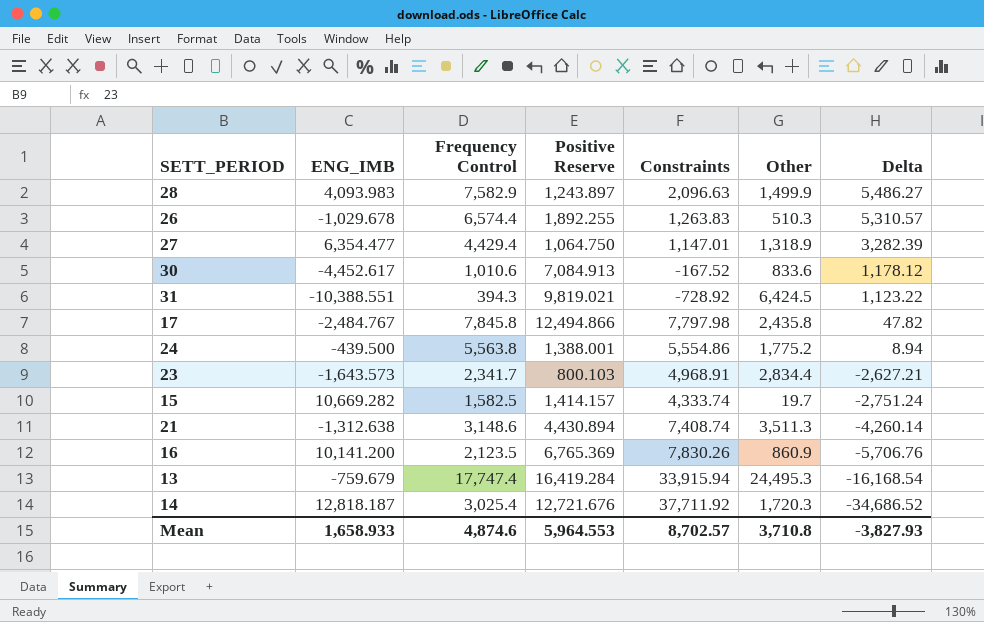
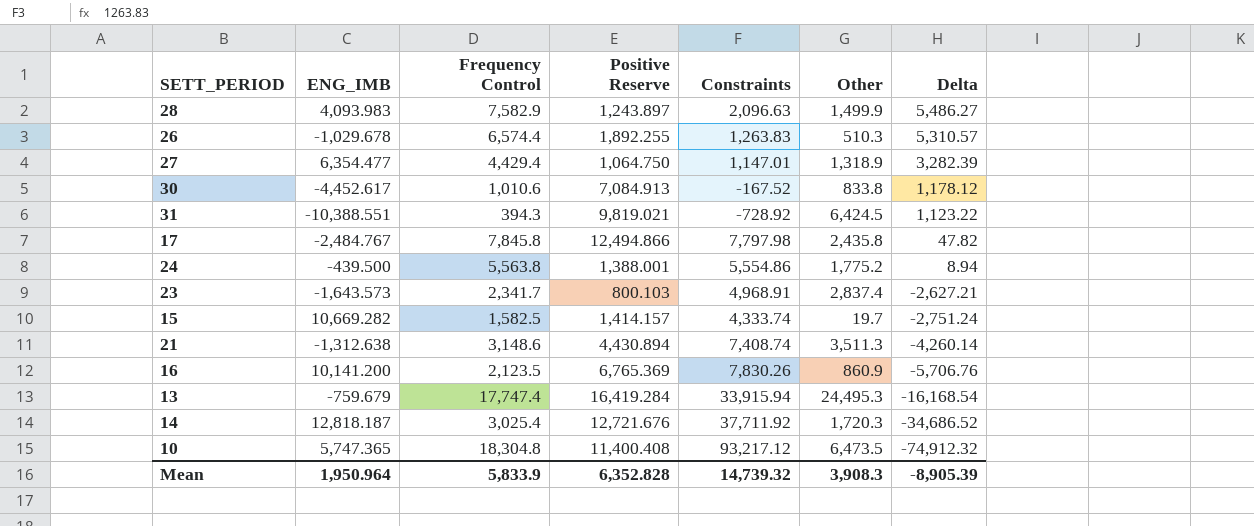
30 | Other: 833.6 -> 833.8
23 | Other: 2,834.4 -> 2,837.4
row 10: none -> 5,747.365 | 18,304.8 | 11,400.408 | 93,217.12 | 6,473.5 | -74,912.32
Mean | ENG_IMB: 1,658.933 -> 1,950.964
Mean | Frequency Control: 4,874.6 -> 5,833.9
Mean | Positive Reserve: 5,964.553 -> 6,352.828
Mean | Constraints: 8,702.57 -> 14,739.32
Mean | Other: 3,710.8 -> 3,908.3
Mean | Delta: -3,827.93 -> -8,905.39

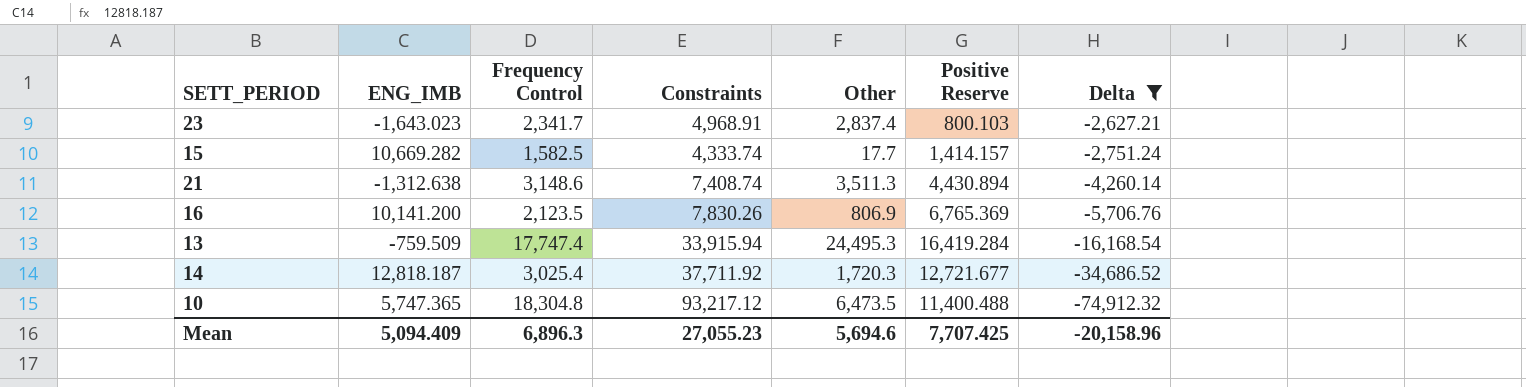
filter: none -> Delta <= -2,627.21
column Positive Reserve | position: 4 -> 6
23 | ENG_IMB: -1,643.573 -> -1,643.023
15 | Other: 19.7 -> 17.7
16 | Other: 860.9 -> 806.9
13 | ENG_IMB: -759.679 -> -759.509
14 | Positive Reserve: 12,721.676 -> 12,721.677
10 | Positive Reserve: 11,400.408 -> 11,400.488
Mean | ENG_IMB: 1,950.964 -> 5,094.409
Mean | Frequency Control: 5,833.9 -> 6,896.3
Mean | Constraints: 14,739.32 -> 27,055.23
Mean | Other: 3,908.3 -> 5,694.6
Mean | Positive Reserve: 6,352.828 -> 7,707.425
Mean | Delta: -8,905.39 -> -20,158.96

